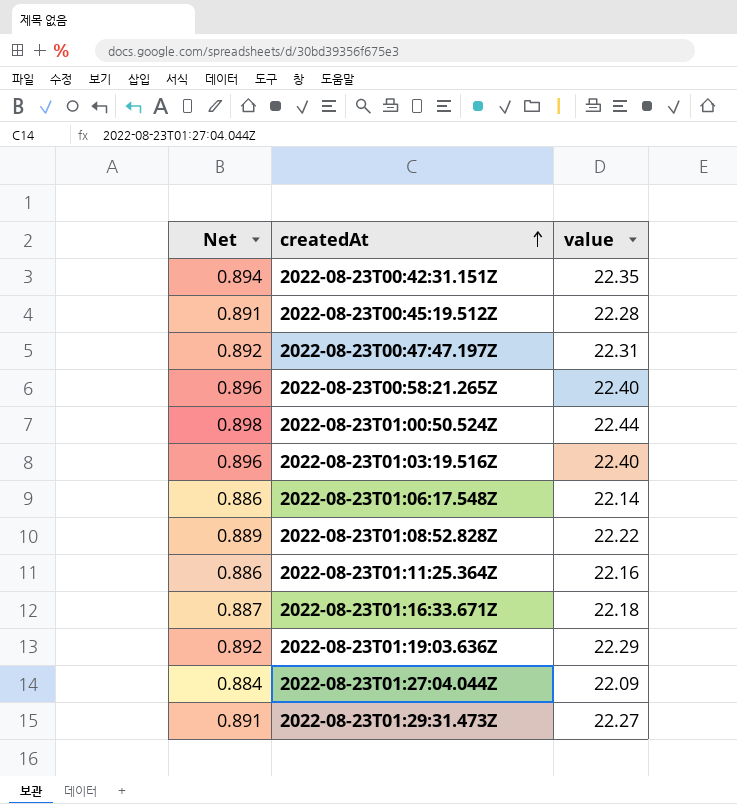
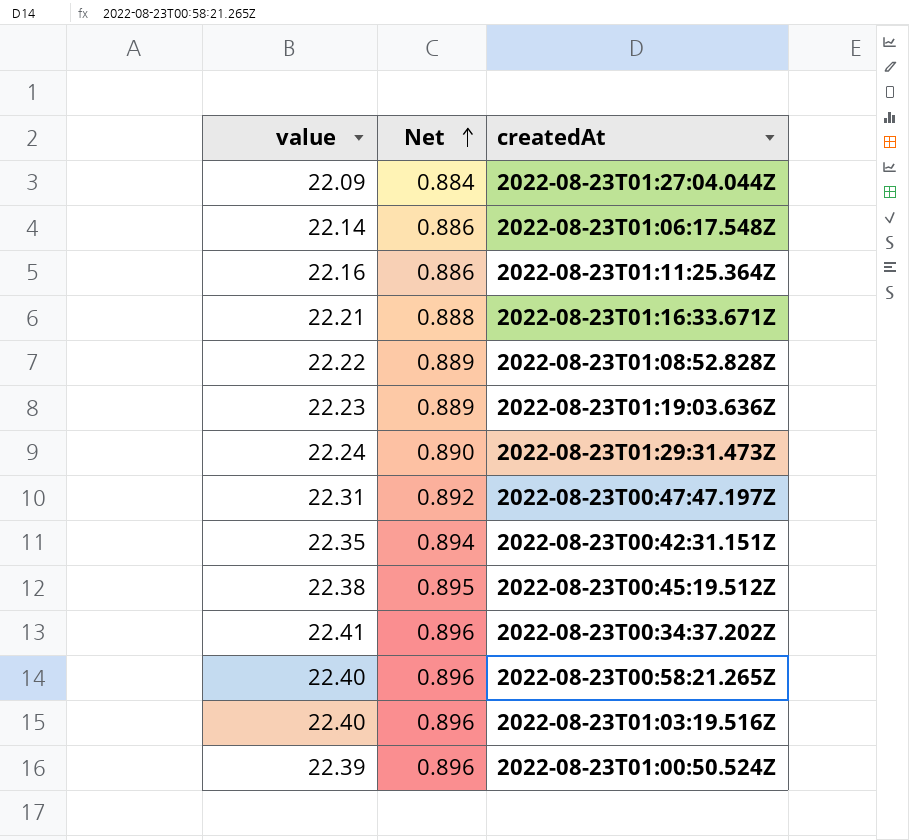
row order: createdAt ascending -> Net ascending
column value | position: 3 -> 1
2022-08-23T01:16:33.671Z | value: 22.18 -> 22.21
2022-08-23T01:16:33.671Z | Net: 0.887 -> 0.888
2022-08-23T01:19:03.636Z | value: 22.29 -> 22.23
2022-08-23T01:19:03.636Z | Net: 0.892 -> 0.889
2022-08-23T01:29:31.473Z | value: 22.27 -> 22.24
2022-08-23T01:29:31.473Z | Net: 0.891 -> 0.890
2022-08-23T00:45:19.512Z | value: 22.28 -> 22.38
2022-08-23T00:45:19.512Z | Net: 0.891 -> 0.895
row 2022-08-23T00:34:37.202Z: none -> 22.41 | 0.896
2022-08-23T01:00:50.524Z | value: 22.44 -> 22.39
2022-08-23T01:00:50.524Z | Net: 0.898 -> 0.896

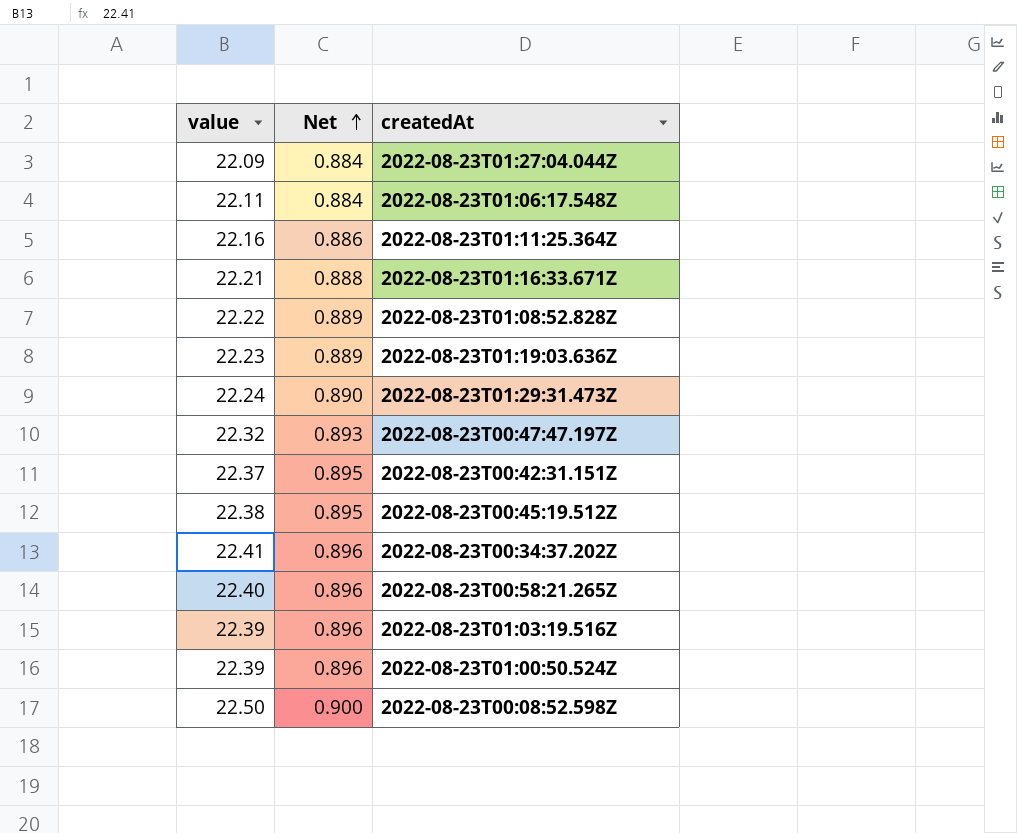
2022-08-23T01:06:17.548Z | value: 22.14 -> 22.11
2022-08-23T01:06:17.548Z | Net: 0.886 -> 0.884
2022-08-23T00:47:47.197Z | value: 22.31 -> 22.32
2022-08-23T00:47:47.197Z | Net: 0.892 -> 0.893
2022-08-23T00:42:31.151Z | value: 22.35 -> 22.37
2022-08-23T00:42:31.151Z | Net: 0.894 -> 0.895
2022-08-23T01:03:19.516Z | value: 22.40 -> 22.39
row 2022-08-23T00:08:52.598Z: none -> 22.50 | 0.900

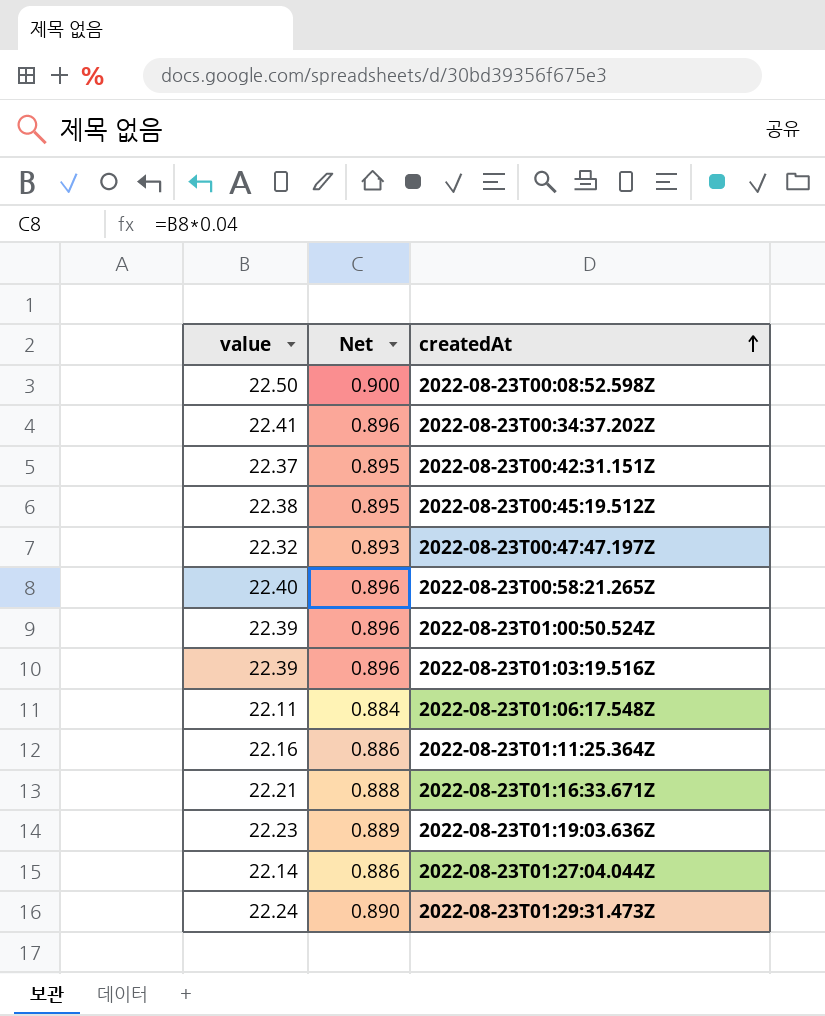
row order: Net ascending -> createdAt ascending
row 2022-08-23T01:08:52.828Z: 22.22 | 0.889 -> none
2022-08-23T01:27:04.044Z | value: 22.09 -> 22.14
2022-08-23T01:27:04.044Z | Net: 0.884 -> 0.886

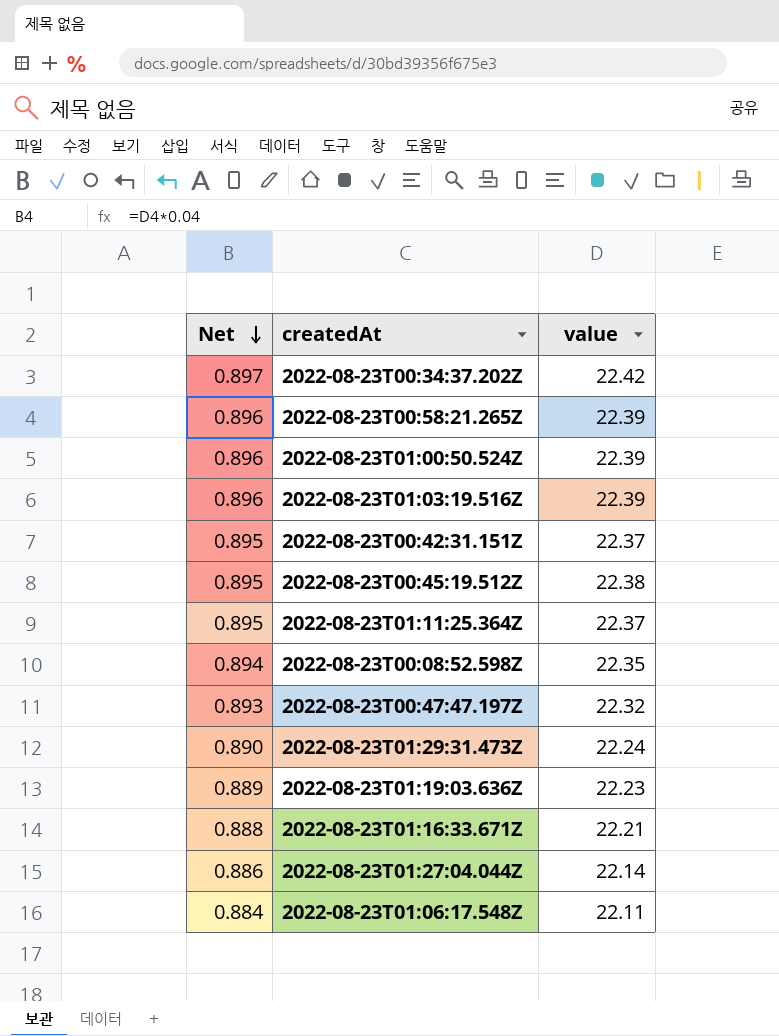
row order: createdAt ascending -> Net descending
column value | position: 1 -> 3
2022-08-23T00:34:37.202Z | Net: 0.896 -> 0.897
2022-08-23T00:34:37.202Z | value: 22.41 -> 22.42
2022-08-23T00:58:21.265Z | value: 22.40 -> 22.39
2022-08-23T01:11:25.364Z | Net: 0.886 -> 0.895
2022-08-23T01:11:25.364Z | value: 22.16 -> 22.37
2022-08-23T00:08:52.598Z | Net: 0.900 -> 0.894
2022-08-23T00:08:52.598Z | value: 22.50 -> 22.35

